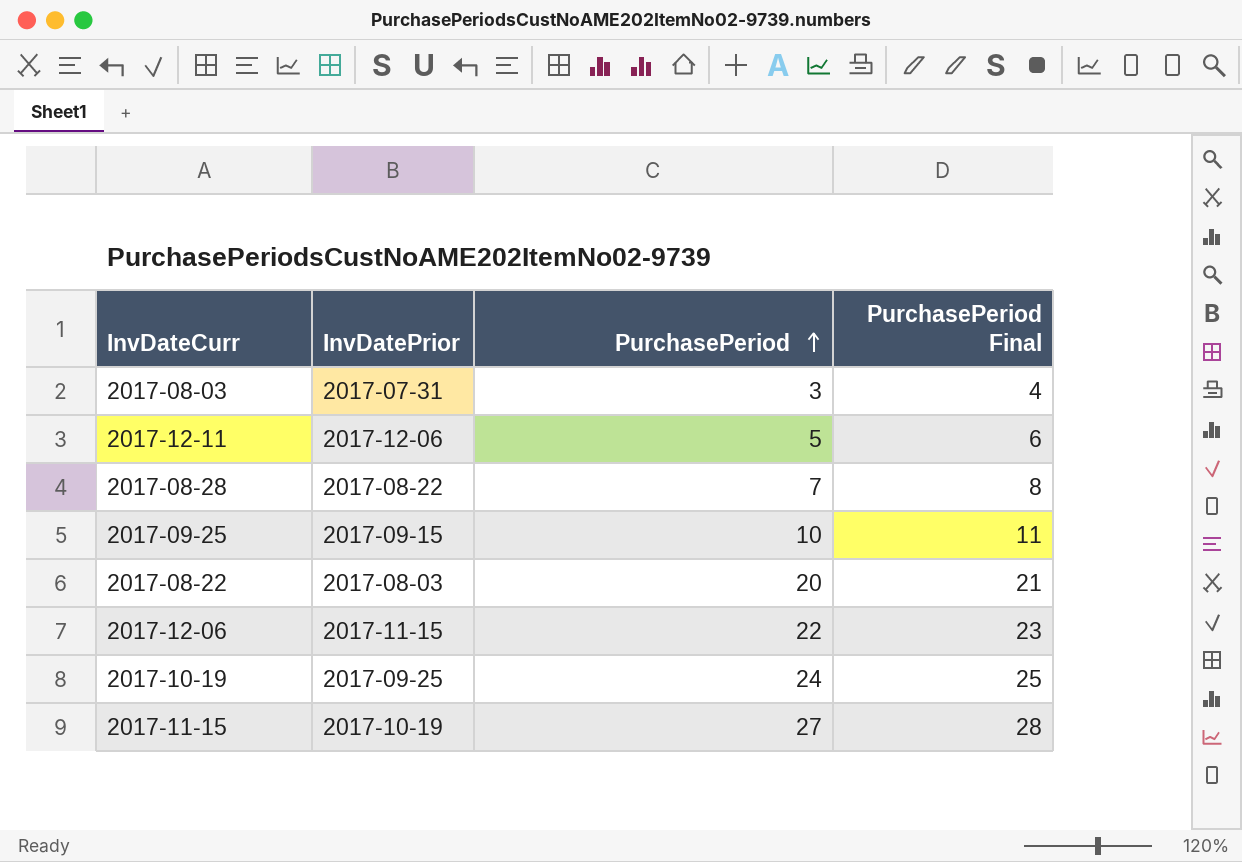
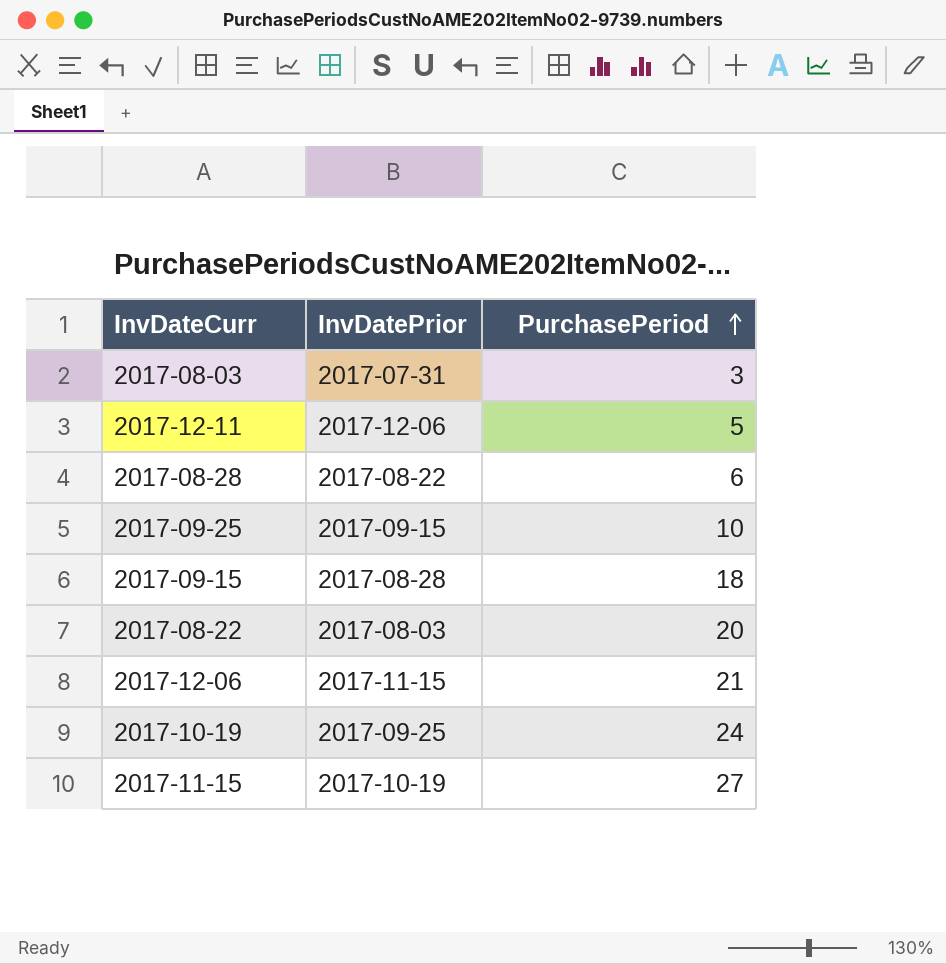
column PurchasePeriod Final | formula: [PurchasePeriod] + 1 -> none
2017-08-28 | PurchasePeriod: 7 -> 6
row 2017-09-15: none -> 2017-08-28 | 18
2017-12-06 | PurchasePeriod: 22 -> 21

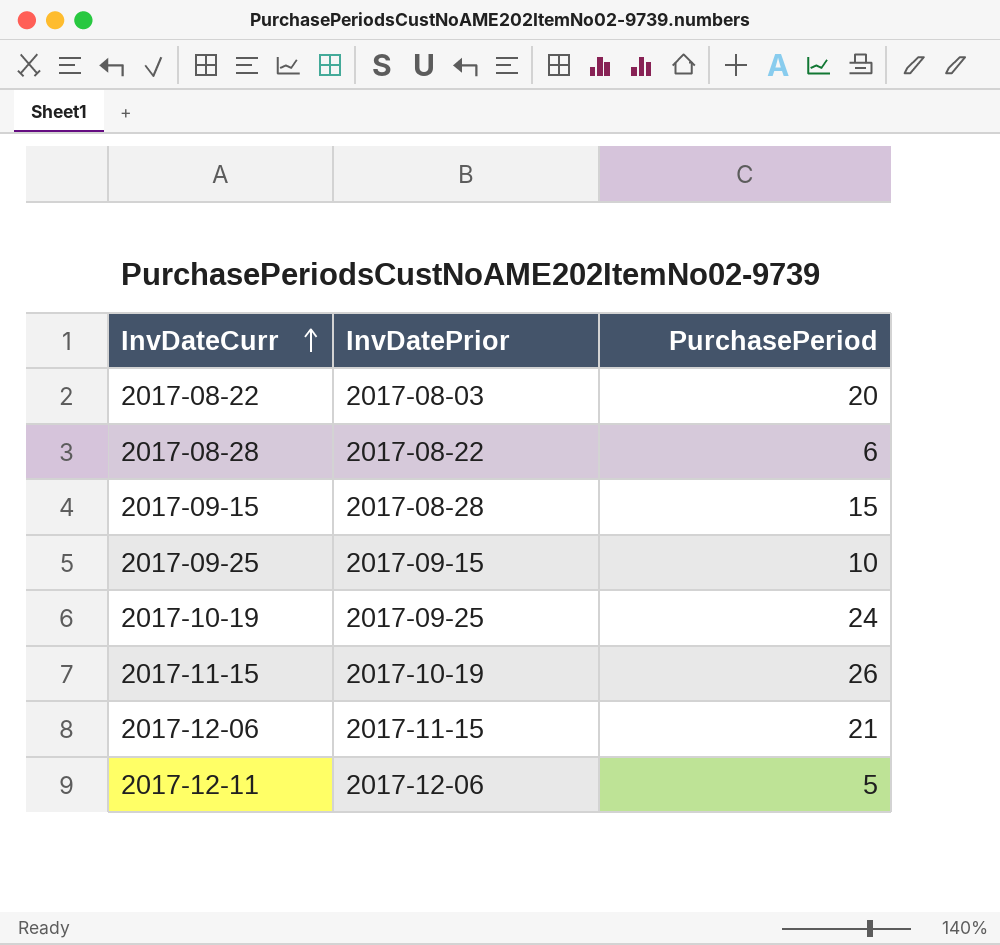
row order: PurchasePeriod ascending -> InvDateCurr ascending
row 2017-08-03: 2017-07-31 | 3 -> none
2017-09-15 | PurchasePeriod: 18 -> 15
2017-11-15 | PurchasePeriod: 27 -> 26

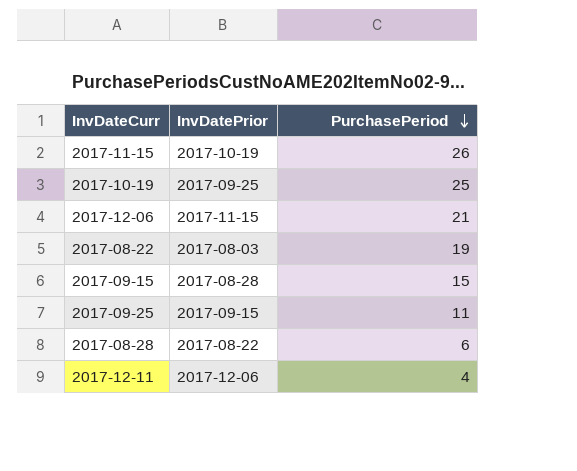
row order: InvDateCurr ascending -> PurchasePeriod descending
2017-10-19 | PurchasePeriod: 24 -> 25
2017-08-22 | PurchasePeriod: 20 -> 19
2017-09-25 | PurchasePeriod: 10 -> 11
2017-12-11 | PurchasePeriod: 5 -> 4

